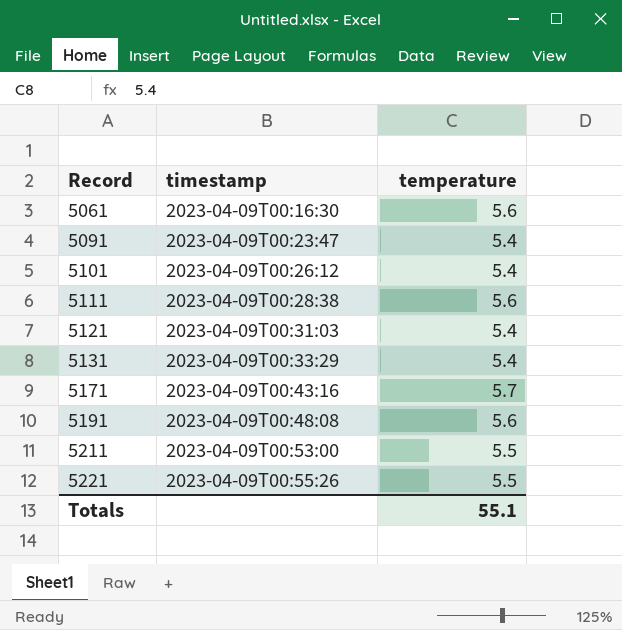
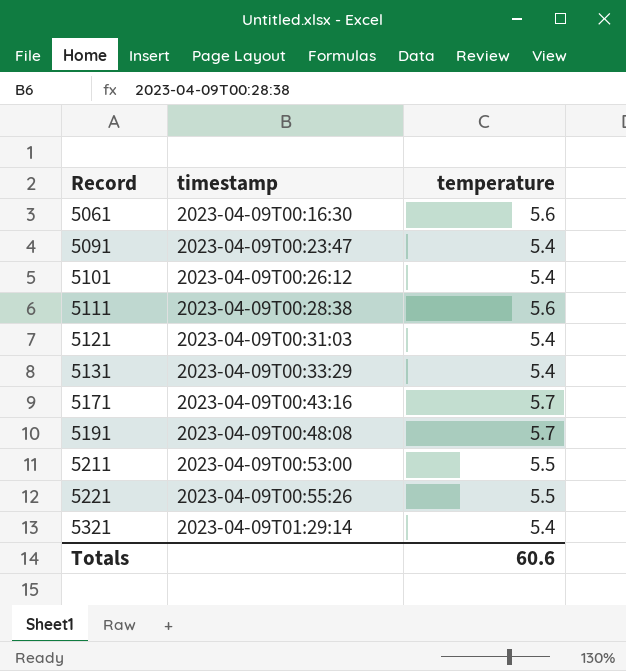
5191 | temperature: 5.6 -> 5.7
row 5321: none -> 2023-04-09T01:29:14 | 5.4
Totals | temperature: 55.1 -> 60.6

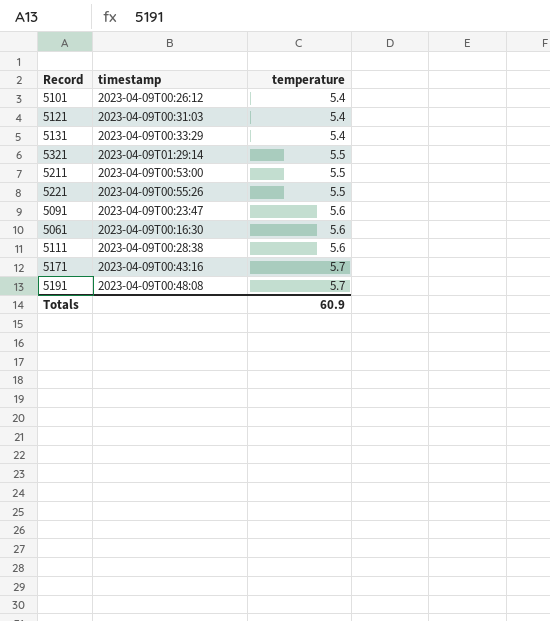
row order: Record ascending -> temperature ascending
5321 | temperature: 5.4 -> 5.5
5091 | temperature: 5.4 -> 5.6
Totals | temperature: 60.6 -> 60.9

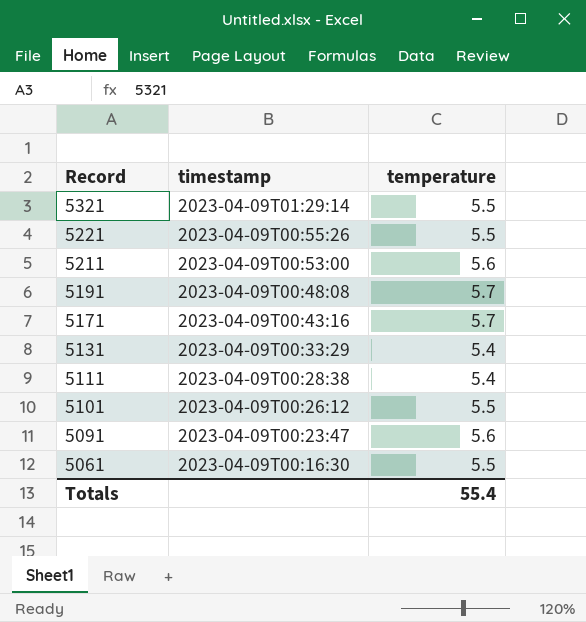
row order: temperature ascending -> Record descending
row 5121: 2023-04-09T00:31:03 | 5.4 -> none
5211 | temperature: 5.5 -> 5.6
5111 | temperature: 5.6 -> 5.4
5101 | temperature: 5.4 -> 5.5
5061 | temperature: 5.6 -> 5.5
Totals | temperature: 60.9 -> 55.4

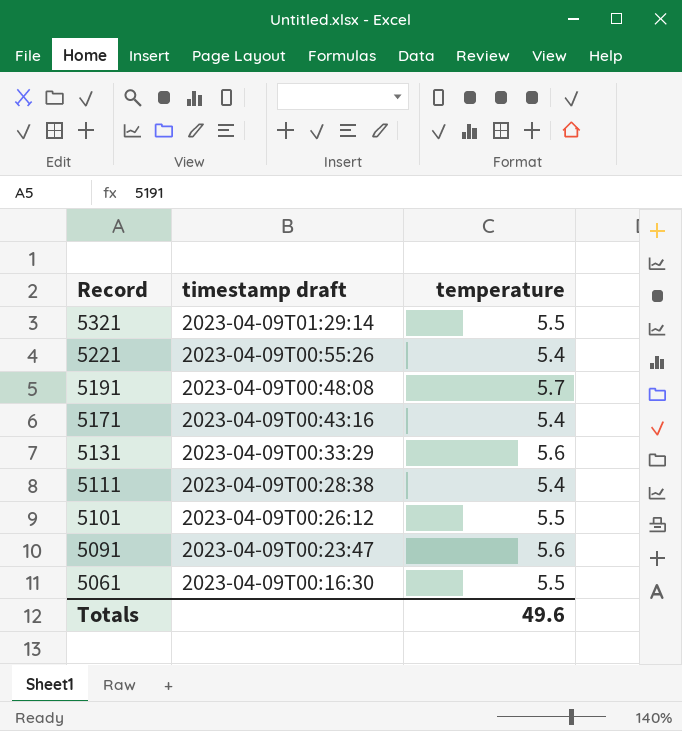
column name: timestamp -> timestamp draft
row 5211: 2023-04-09T00:53:00 | 5.6 -> none
5221 | temperature: 5.5 -> 5.4
5171 | temperature: 5.7 -> 5.4
5131 | temperature: 5.4 -> 5.6
Totals | temperature: 55.4 -> 49.6

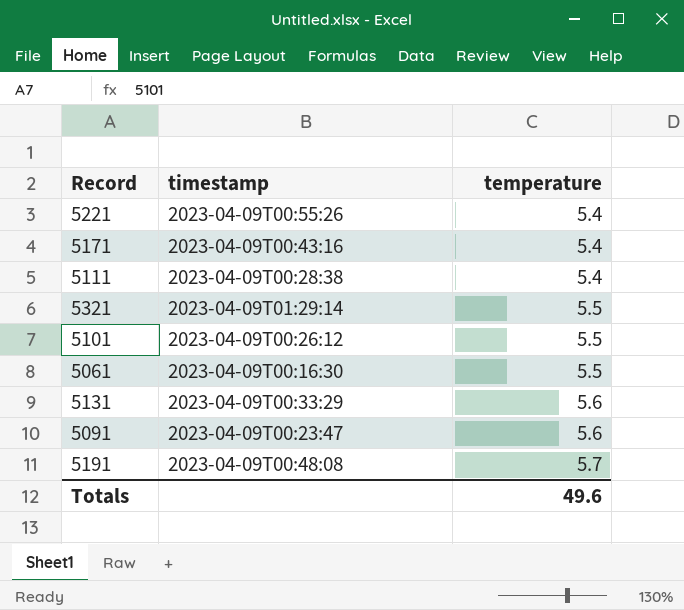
row order: Record descending -> temperature ascending
column name: timestamp draft -> timestamp

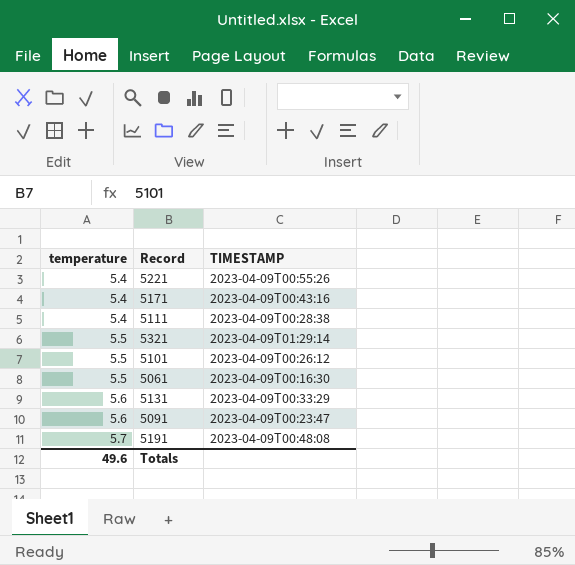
column temperature | position: 3 -> 1
column name: timestamp -> TIMESTAMP

